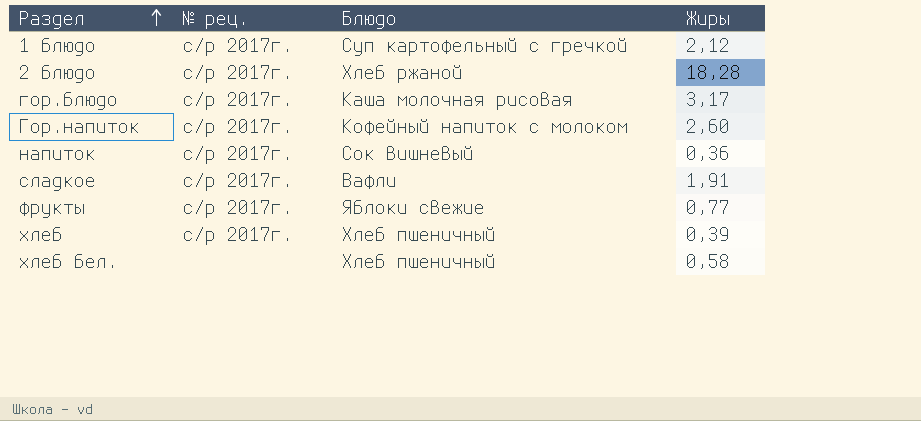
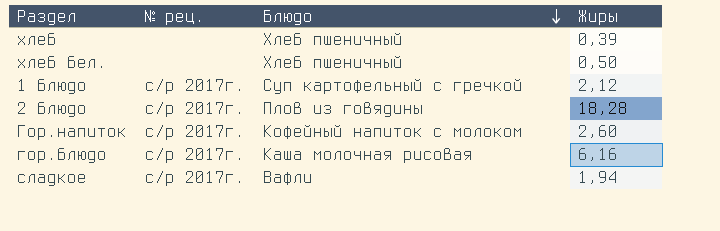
row order: Раздел ascending -> Блюдо descending
row напиток: с/р 2017г. | Сок вишневый | 0,36 -> none
row фрукты: с/р 2017г. | Яблоки свежие | 0,77 -> none
хлеб | № рец.: с/р 2017г. -> none
хлеб бел. | Жиры: 0,58 -> 0,50
2 блюдо | Блюдо: Хлеб ржаной -> Плов из говядины
гор.блюдо | Жиры: 3,17 -> 6,16
сладкое | Жиры: 1,91 -> 1,94

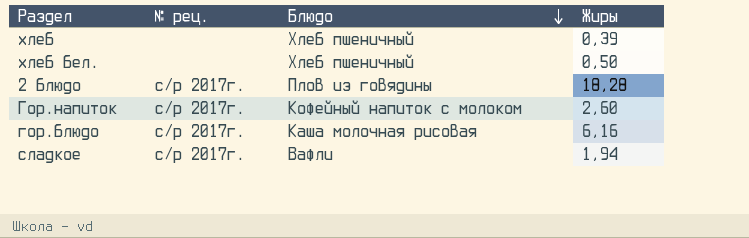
row 1 блюдо: с/р 2017г. | Суп картофельный с гречкой | 2,12 -> none

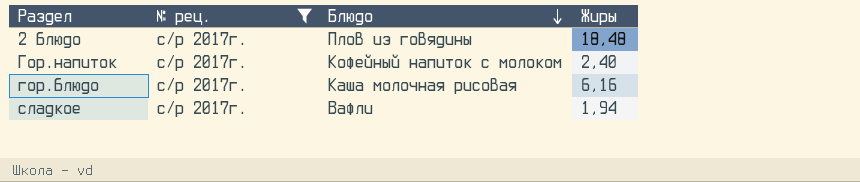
filter: none -> № рец. = с/р 2017г.
2 блюдо | Жиры: 18,28 -> 18,48
Гор.напиток | Жиры: 2,60 -> 2,40

